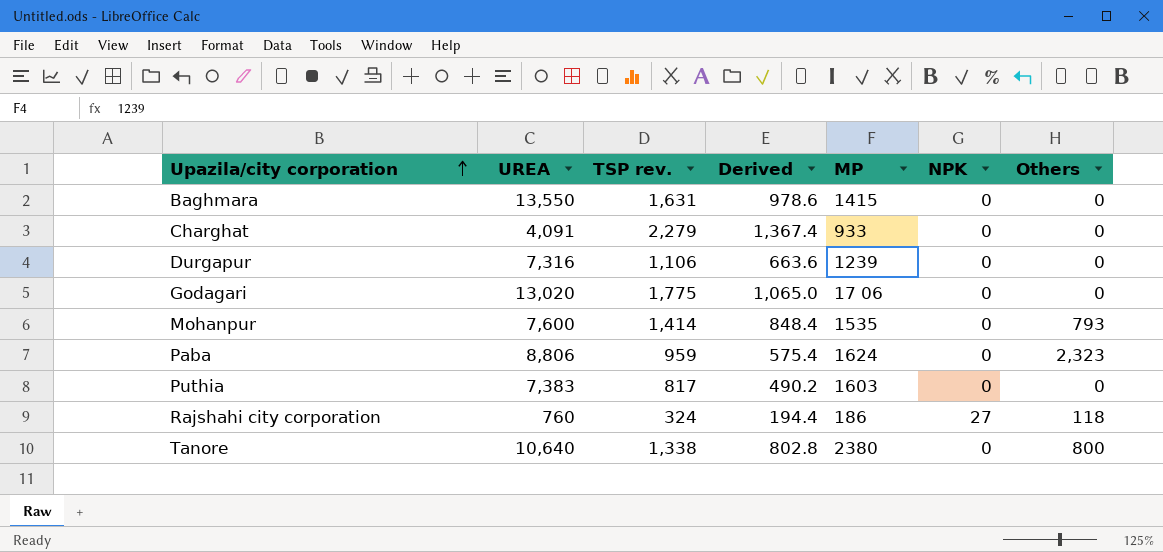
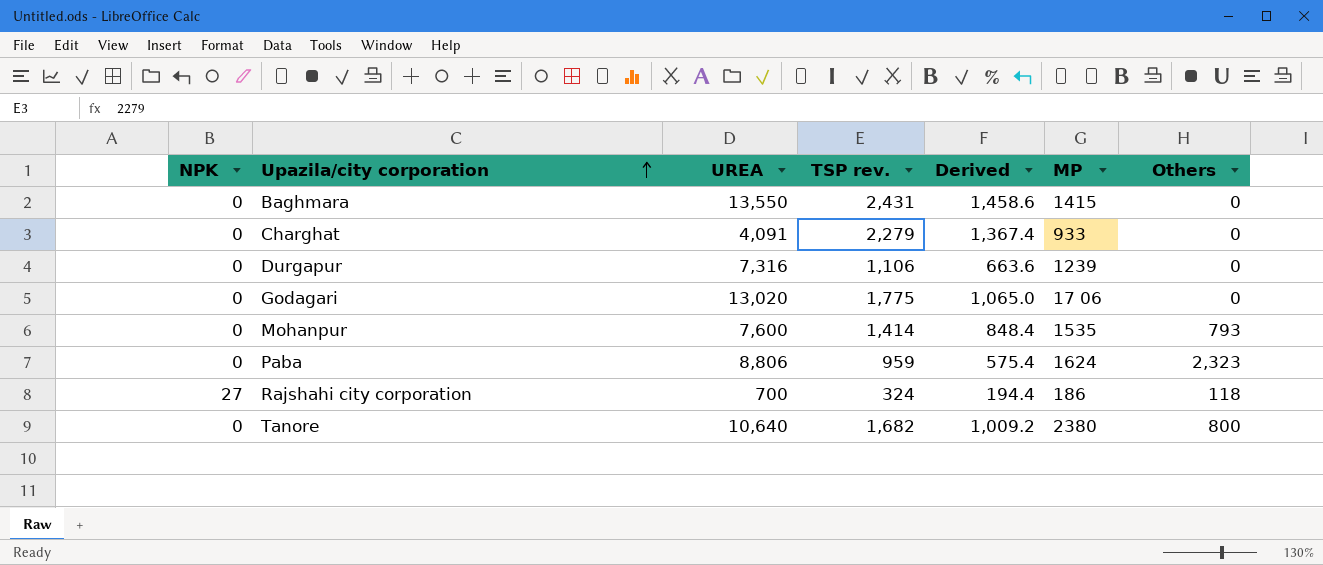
column NPK | position: 6 -> 1
row Puthia: 7,383 | 817 | 490.2 | 1603 | 0 | 0 -> none
Baghmara | TSP rev.: 1,631 -> 2,431
Baghmara | Derived: 978.6 -> 1,458.6
Rajshahi city corporation | UREA: 760 -> 700
Tanore | TSP rev.: 1,338 -> 1,682
Tanore | Derived: 802.8 -> 1,009.2

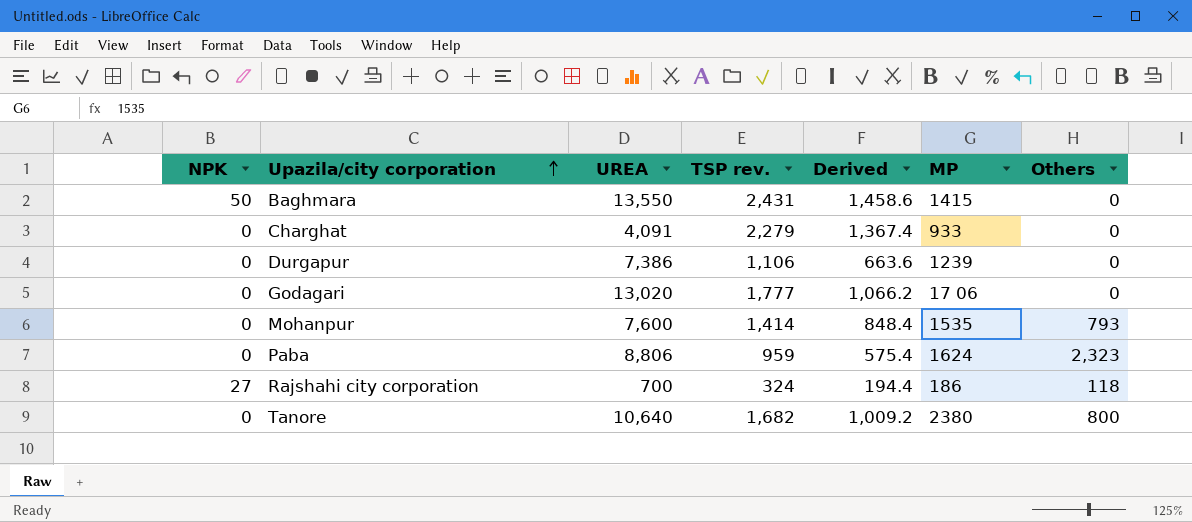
Baghmara | NPK: 0 -> 50
Durgapur | UREA: 7,316 -> 7,386
Godagari | TSP rev.: 1,775 -> 1,777
Godagari | Derived: 1,065.0 -> 1,066.2

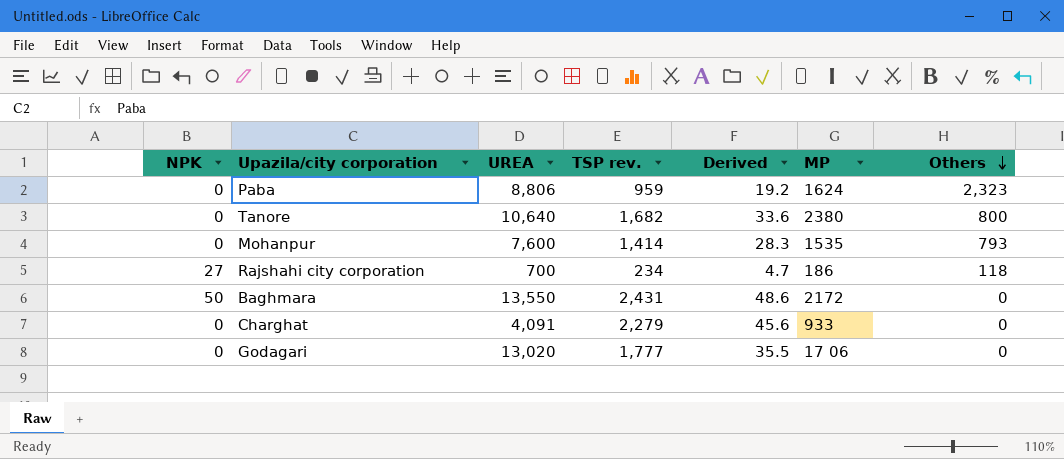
row order: Upazila/city corporation ascending -> Others descending
column Derived | formula: [TSP rev.] * 0.6 -> [TSP rev.] * 0.02
row Durgapur: 0 | 7,386 | 1,106 | 663.6 | 1239 | 0 -> none
Rajshahi city corporation | TSP rev.: 324 -> 234
Baghmara | MP: 1415 -> 2172

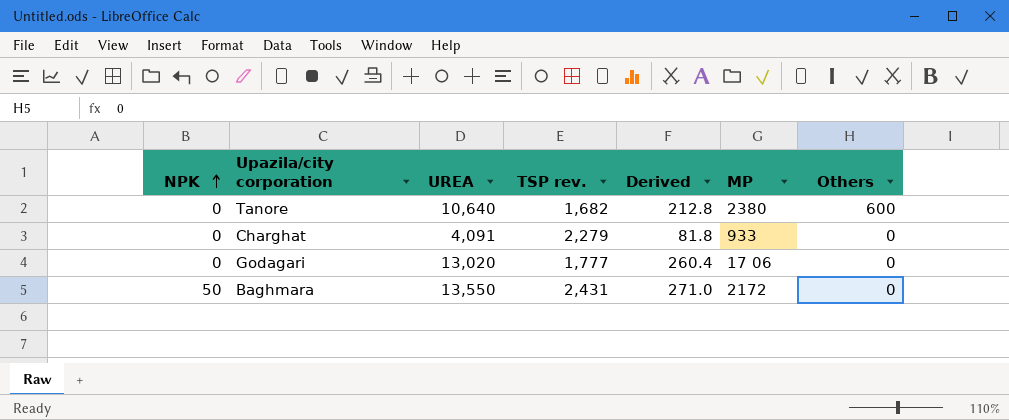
row order: Others descending -> NPK ascending
column Derived | formula: [TSP rev.] * 0.02 -> [UREA] * 0.02
row Paba: 0 | 8,806 | 959 | 19.2 | 1624 | 2,323 -> none
row Mohanpur: 0 | 7,600 | 1,414 | 28.3 | 1535 | 793 -> none
row Rajshahi city corporation: 27 | 700 | 234 | 4.7 | 186 | 118 -> none
Tanore | Others: 800 -> 600

